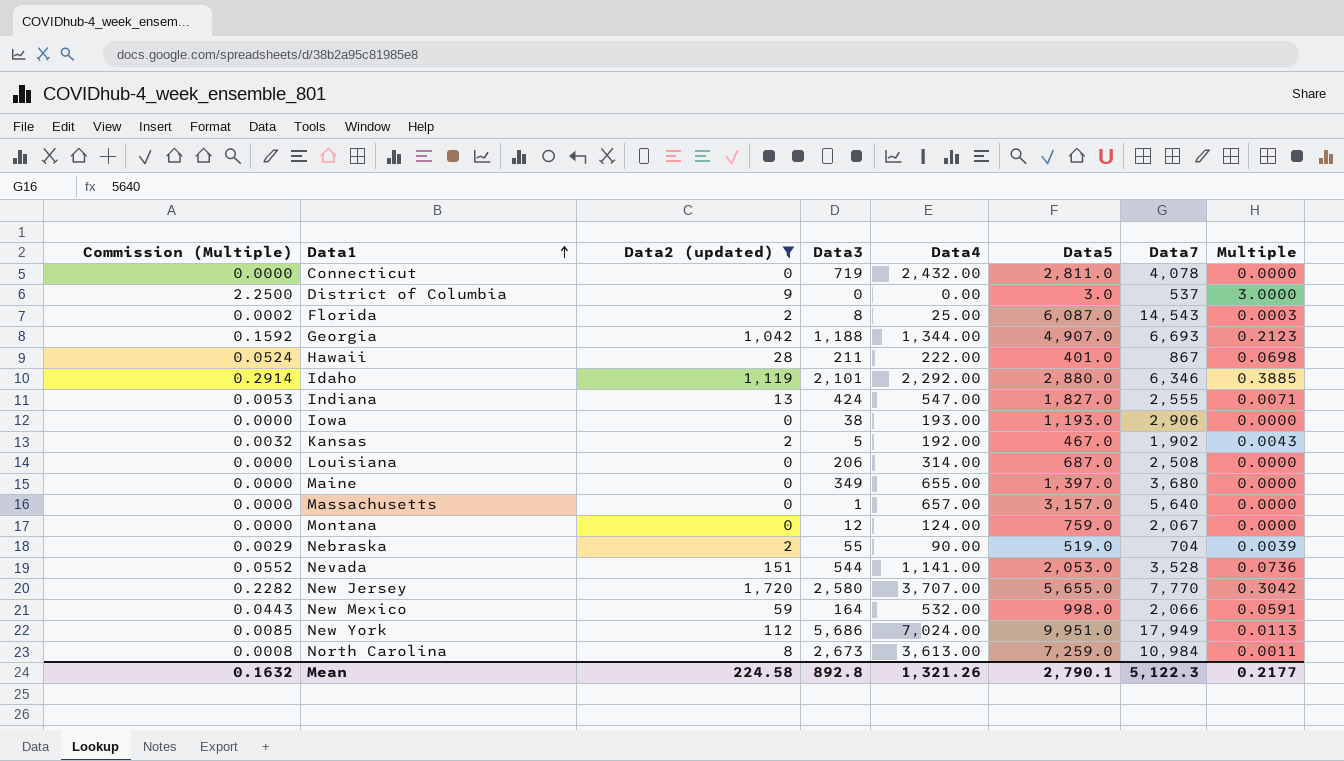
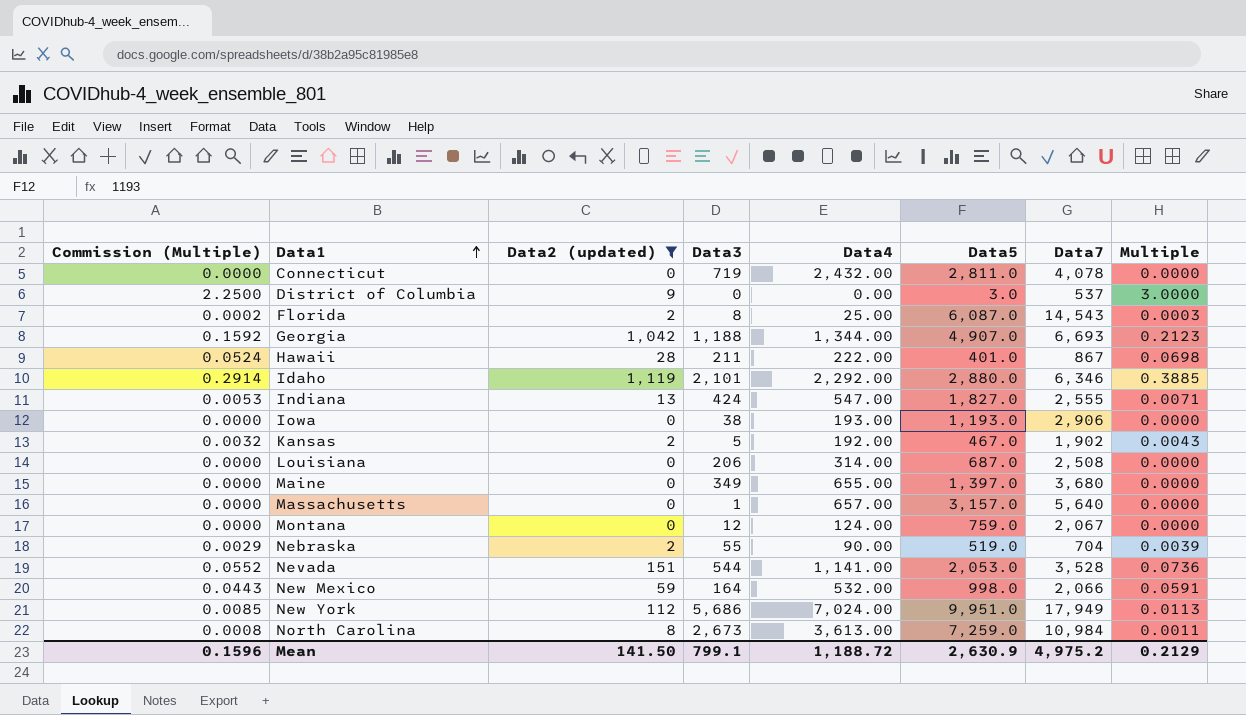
row New Jersey: 0.2282 | 1,720 | 2,580 | 3,707.00 | 5,655.0 | 7,770 | 0.3042 -> none
Mean | Commission (Multiple): 0.1632 -> 0.1596
Mean | Data2 (updated): 224.58 -> 141.50
Mean | Data3: 892.8 -> 799.1
Mean | Data4: 1,321.26 -> 1,188.72
Mean | Data5: 2,790.1 -> 2,630.9
Mean | Data7: 5,122.3 -> 4,975.2
Mean | Multiple: 0.2177 -> 0.2129

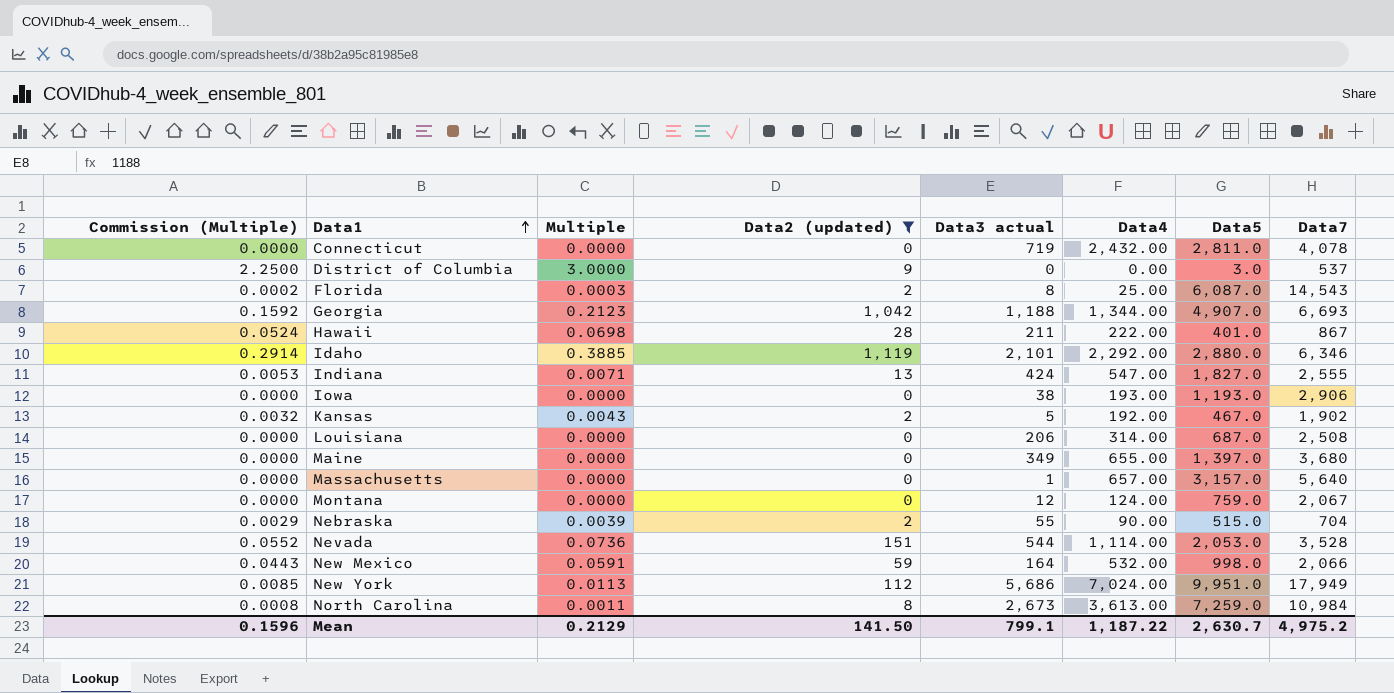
column Multiple | position: 8 -> 3
column name: Data3 -> Data3 actual
Nebraska | Data5: 519.0 -> 515.0
Nevada | Data4: 1,141.00 -> 1,114.00
Mean | Data4: 1,188.72 -> 1,187.22
Mean | Data5: 2,630.9 -> 2,630.7

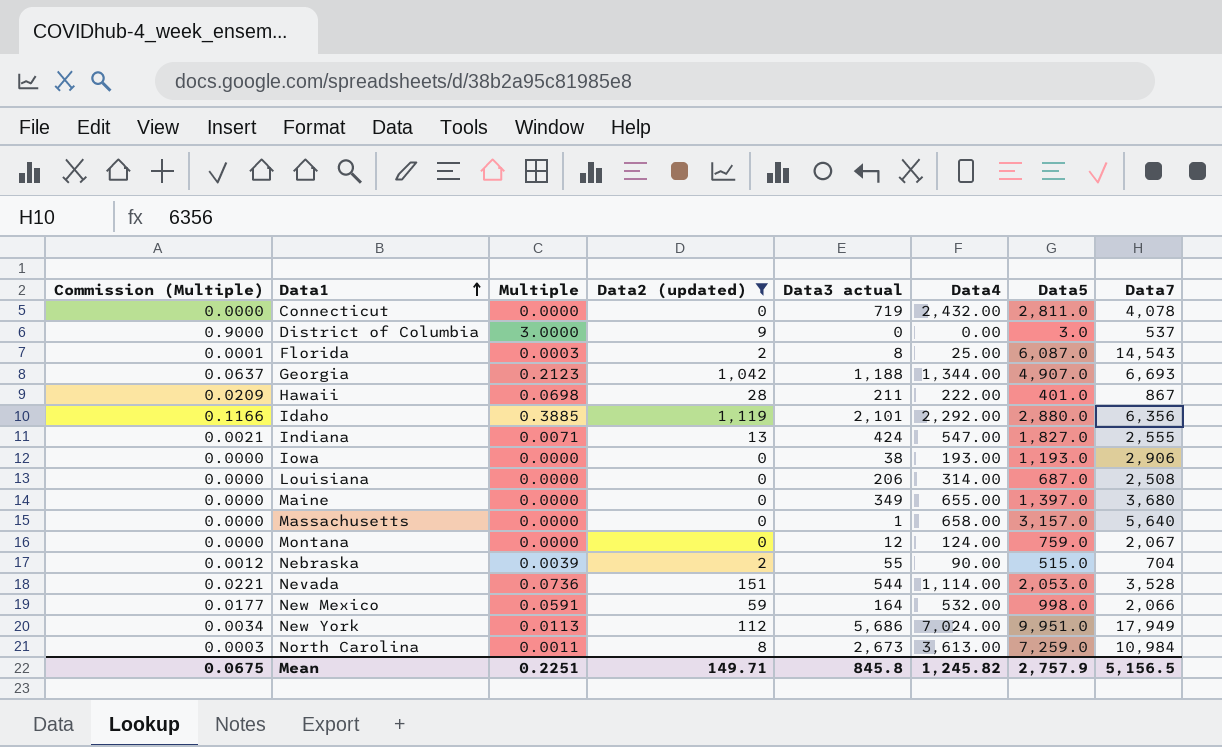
column Commission (Multiple) | formula: [Multiple] * 0.75 -> [Multiple] * 0.3
row Kansas: 0.0032 | 0.0043 | 2 | 5 | 192.00 | 467.0 | 1,902 -> none
Idaho | Data7: 6,346 -> 6,356
Massachusetts | Data4: 657.00 -> 658.00
Mean | Commission (Multiple): 0.1596 -> 0.0675
Mean | Multiple: 0.2129 -> 0.2251
Mean | Data2 (updated): 141.50 -> 149.71
Mean | Data3 actual: 799.1 -> 845.8
Mean | Data4: 1,187.22 -> 1,245.82
Mean | Data5: 2,630.7 -> 2,757.9
Mean | Data7: 4,975.2 -> 5,156.5

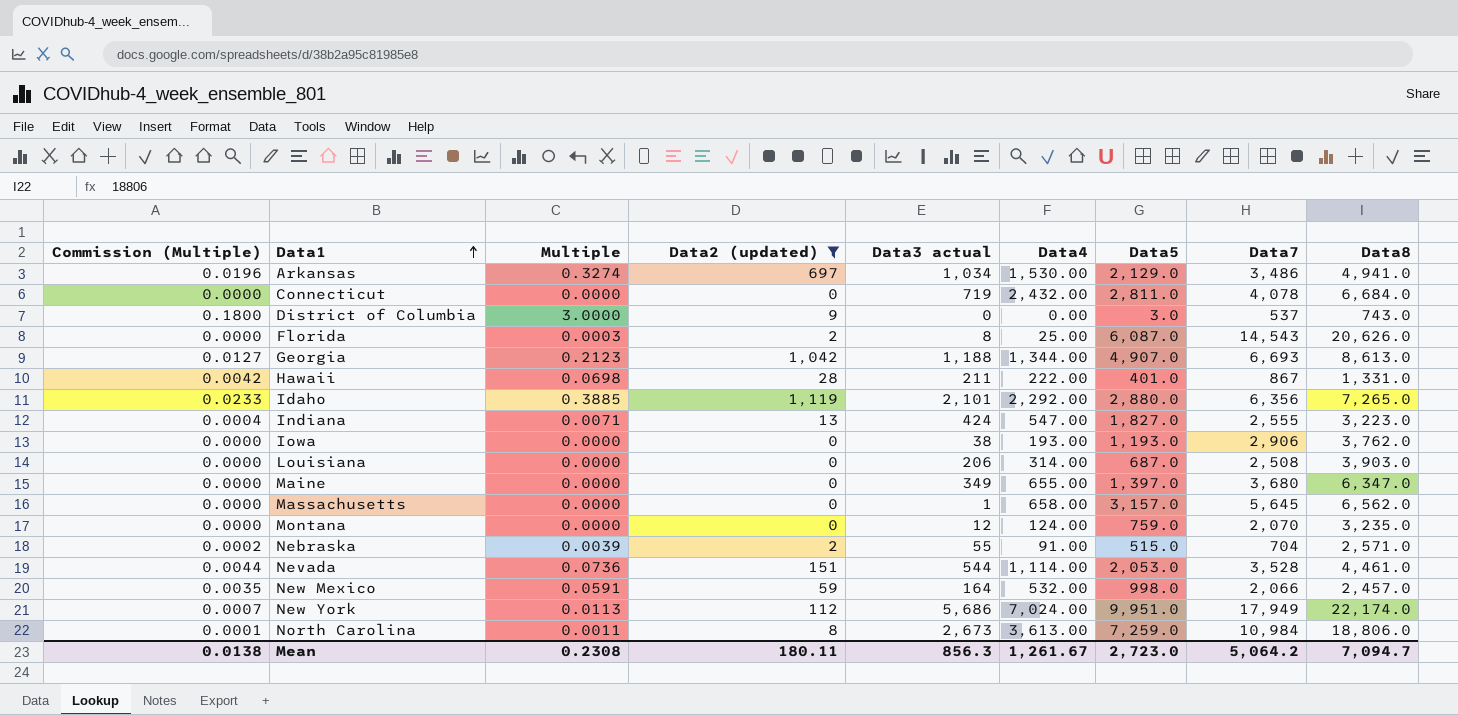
column Commission (Multiple) | formula: [Multiple] * 0.3 -> [Multiple] * 0.06
column Data8 | position: none -> 9
row Arkansas: none -> 0.0196 | 0.3274 | 697 | 1,034 | 1,530.00 | 2,129.0 | 3,486 | 4,941.0
Massachusetts | Data7: 5,640 -> 5,645
Montana | Data7: 2,067 -> 2,070
Nebraska | Data4: 90.00 -> 91.00
Mean | Commission (Multiple): 0.0675 -> 0.0138
Mean | Multiple: 0.2251 -> 0.2308
Mean | Data2 (updated): 149.71 -> 180.11
Mean | Data3 actual: 845.8 -> 856.3
Mean | Data4: 1,245.82 -> 1,261.67
Mean | Data5: 2,757.9 -> 2,723.0
Mean | Data7: 5,156.5 -> 5,064.2

